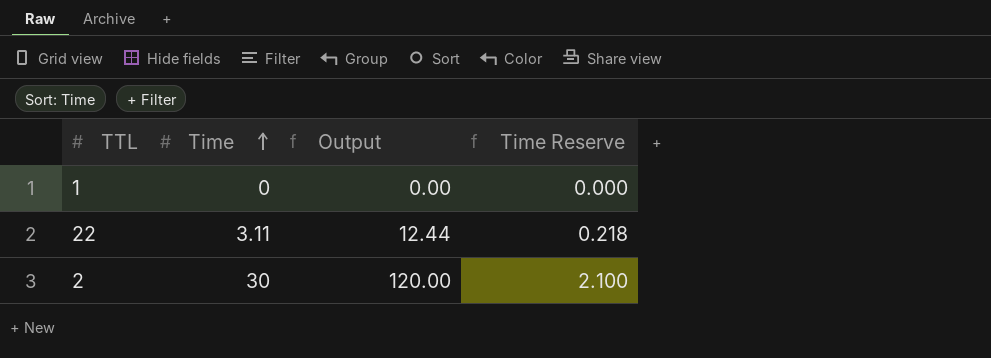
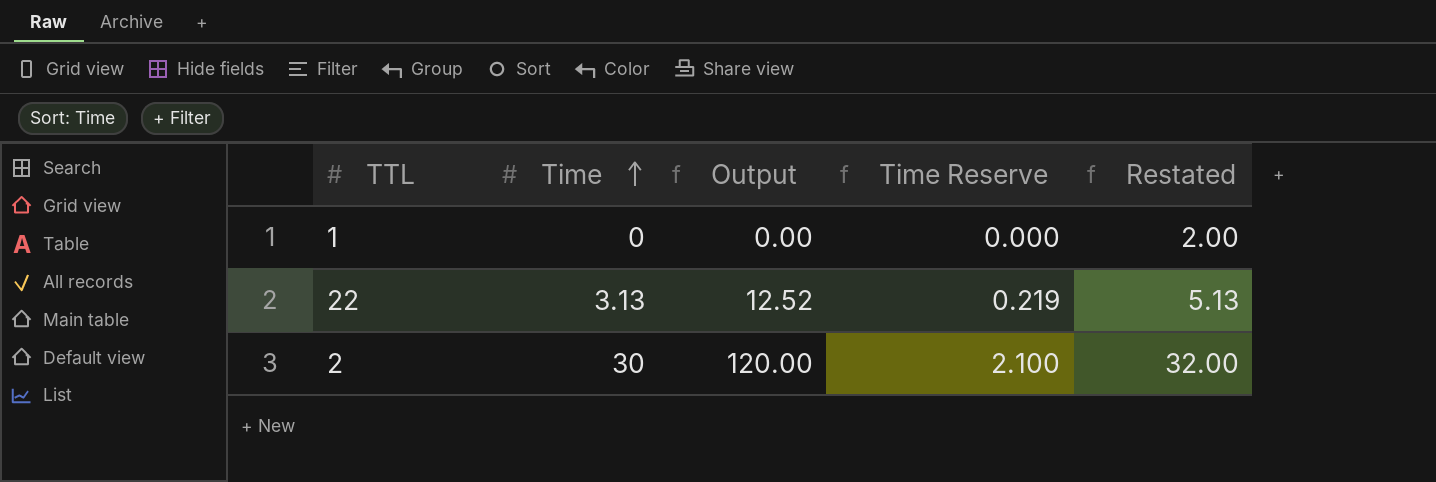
column Restated | formula: none -> [Time] + 2
22 | Time: 3.11 -> 3.13
22 | Output: 12.44 -> 12.52
22 | Time Reserve: 0.218 -> 0.219

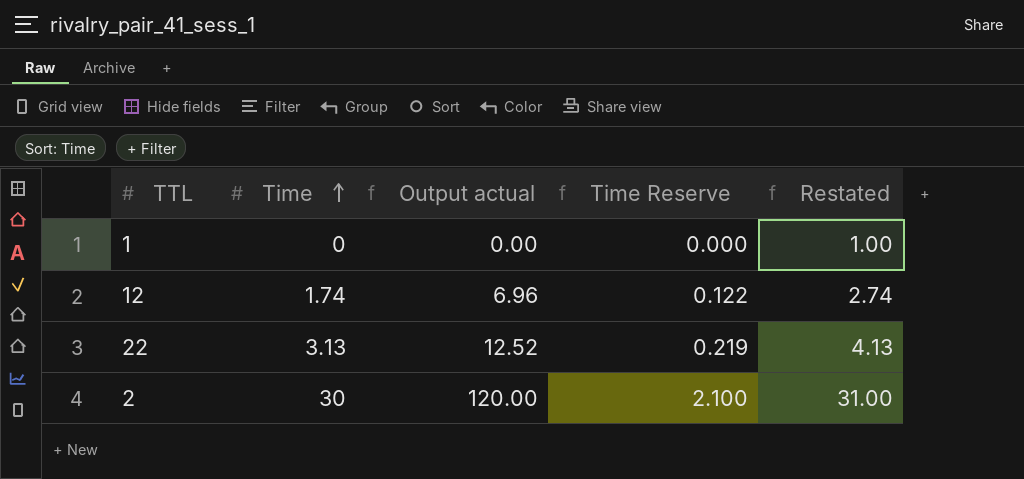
column name: Output -> Output actual
column Restated | formula: [Time] + 2 -> [Time] + 1
row 12: none -> 1.74 | 6.96 | 0.122 | 2.74

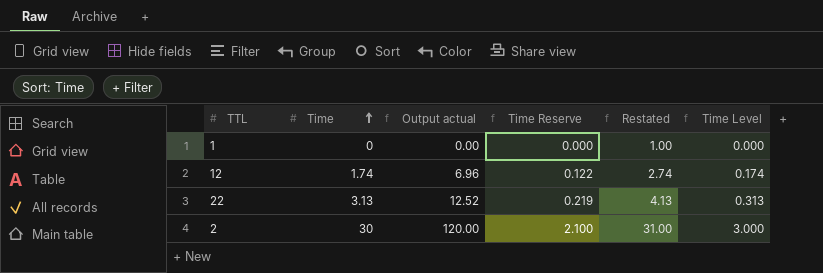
column Time Level | formula: none -> [Time] * 0.1

